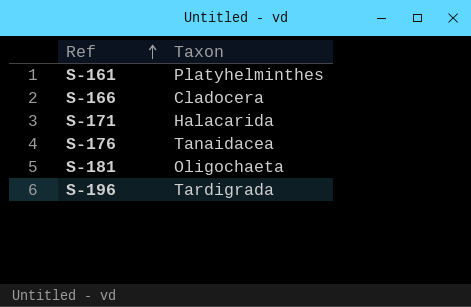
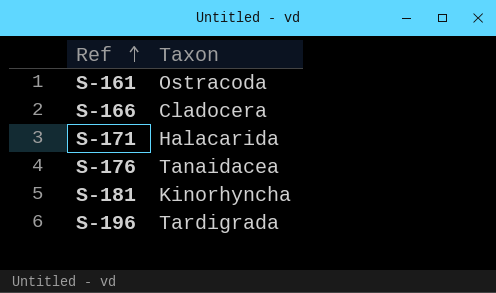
S-161 | Taxon: Platyhelminthes -> Ostracoda
S-181 | Taxon: Oligochaeta -> Kinorhyncha

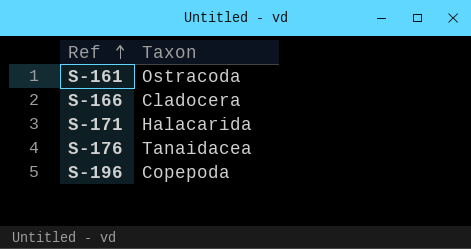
row S-181: Kinorhyncha -> none
S-196 | Taxon: Tardigrada -> Copepoda

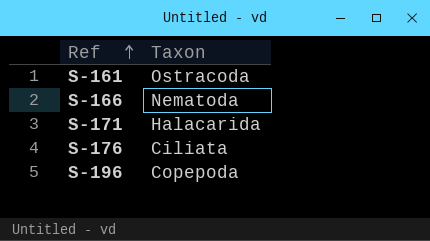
S-166 | Taxon: Cladocera -> Nematoda
S-176 | Taxon: Tanaidacea -> Ciliata

